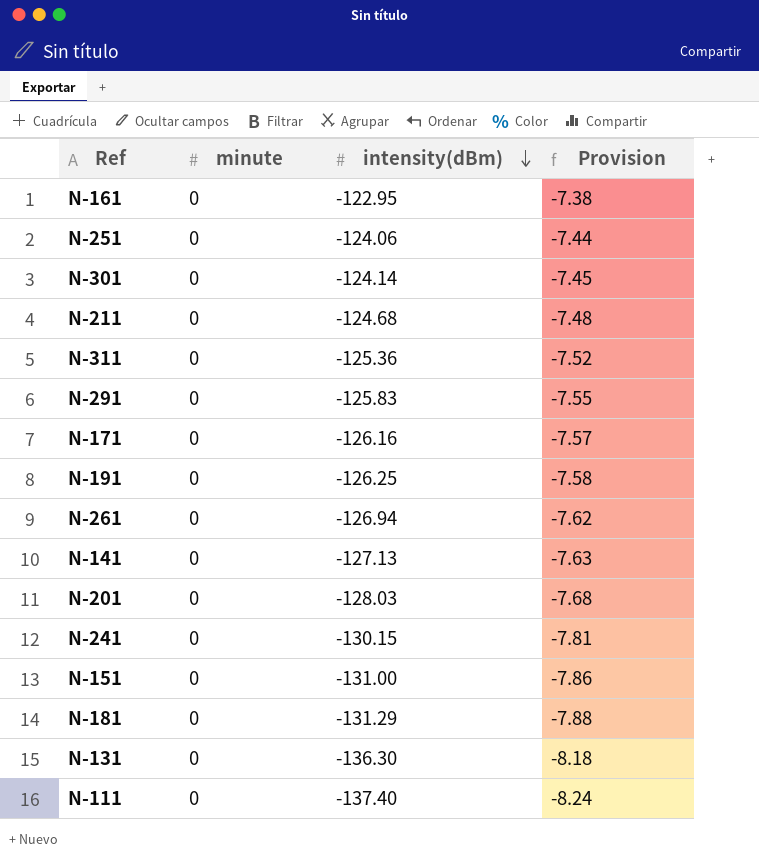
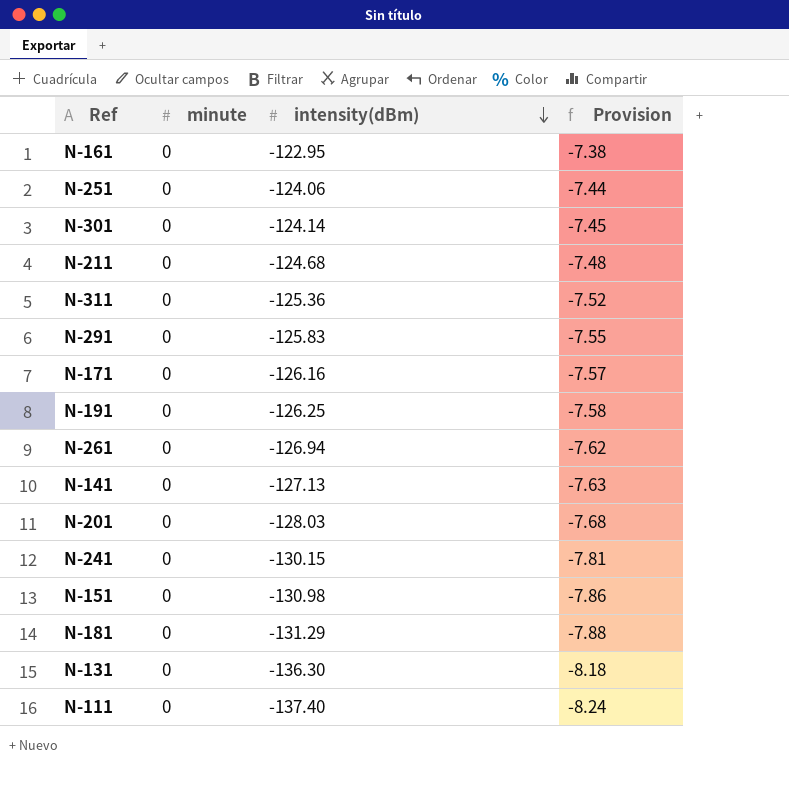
N-151 | intensity(dBm): -131.00 -> -130.98

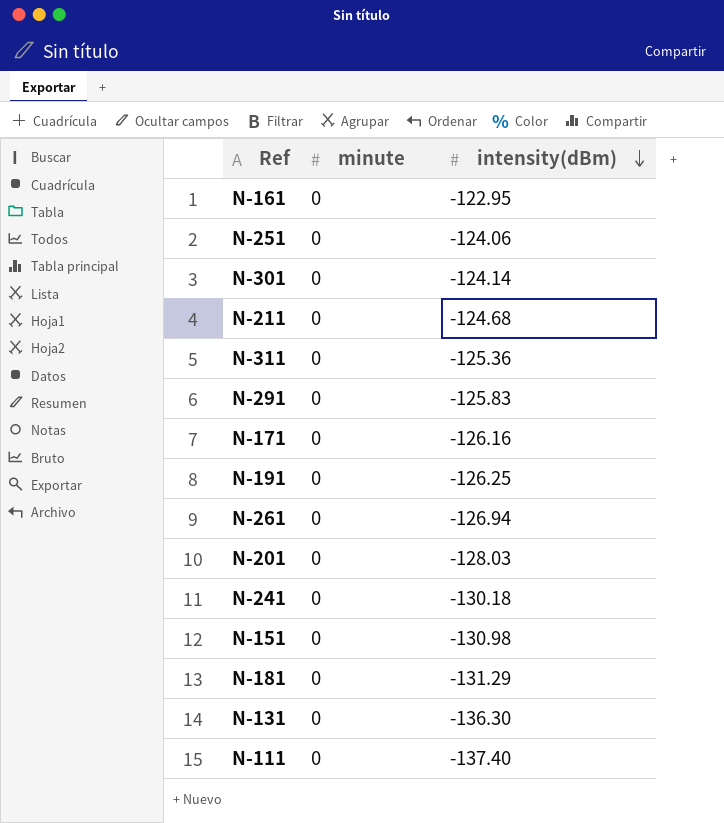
column Provision | formula: [intensity(dBm)] * 0.06 -> none
row N-141: 0 | -127.13 | -7.63 -> none
N-241 | intensity(dBm): -130.15 -> -130.18

